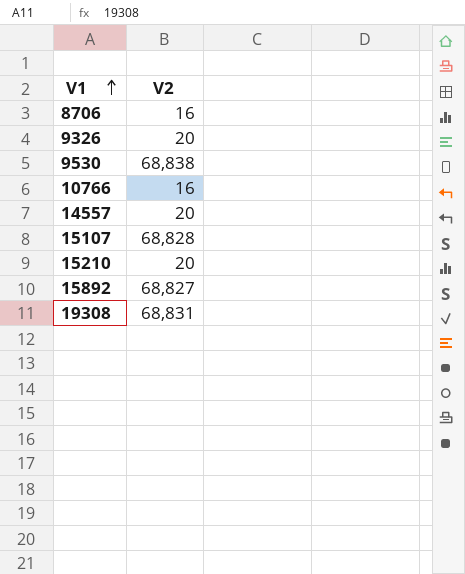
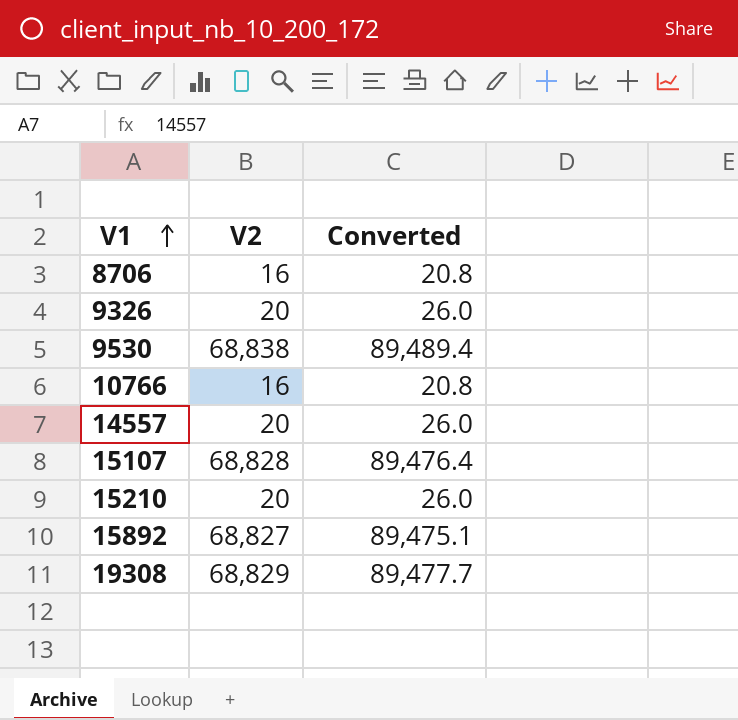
column Converted | formula: none -> [V2] * 1.3
19308 | V2: 68,831 -> 68,829

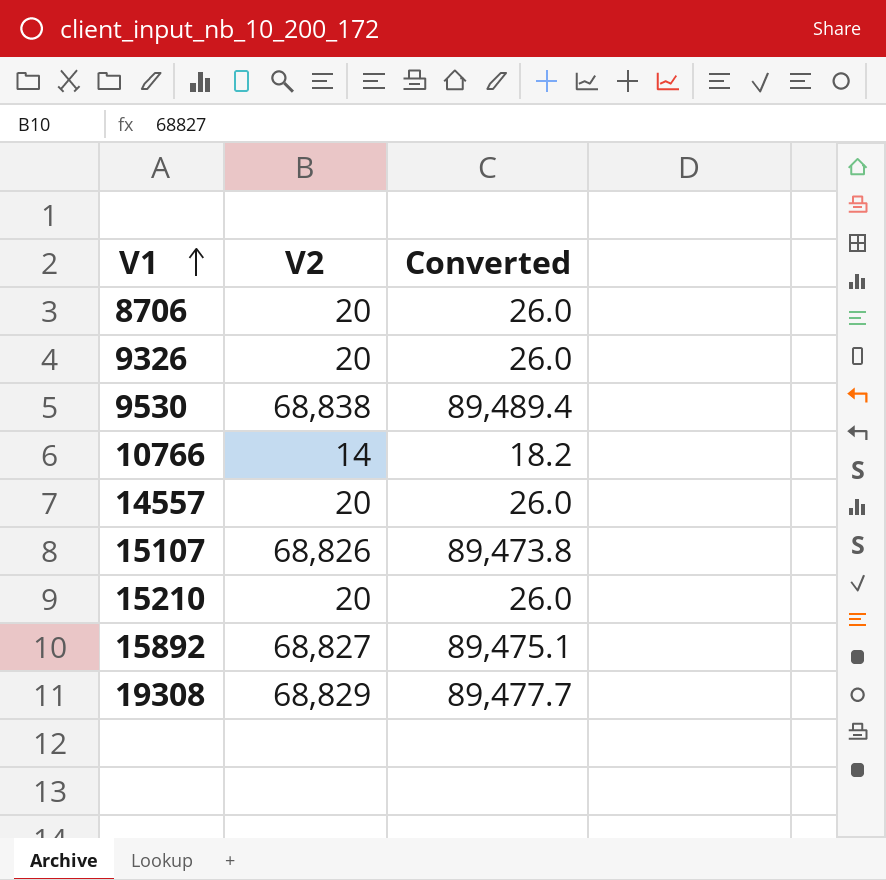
8706 | V2: 16 -> 20
8706 | Converted: 20.8 -> 26.0
10766 | V2: 16 -> 14
10766 | Converted: 20.8 -> 18.2
15107 | V2: 68,828 -> 68,826
15107 | Converted: 89,476.4 -> 89,473.8

